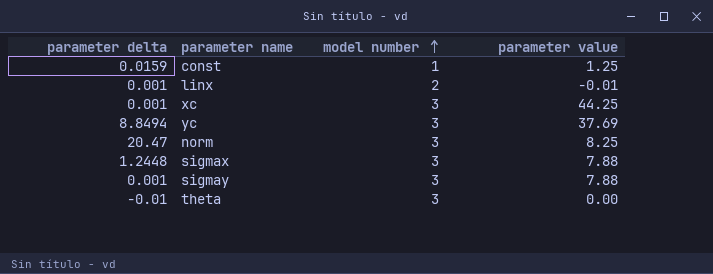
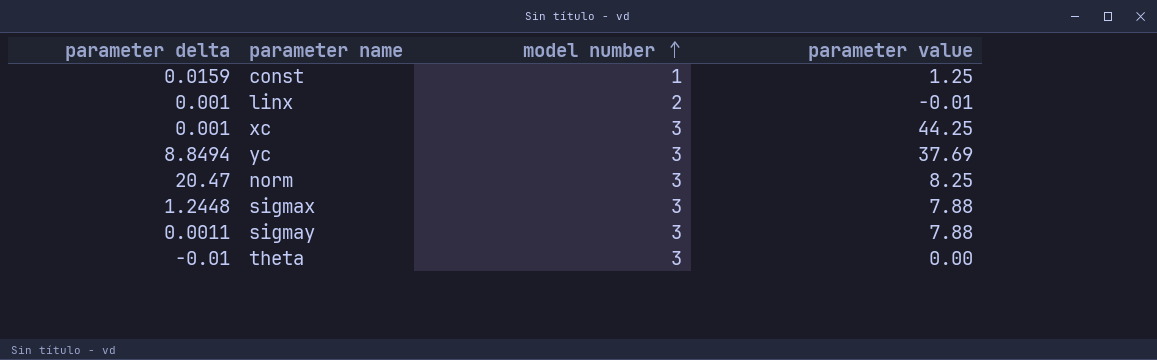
sigmay | parameter delta: 0.001 -> 0.0011

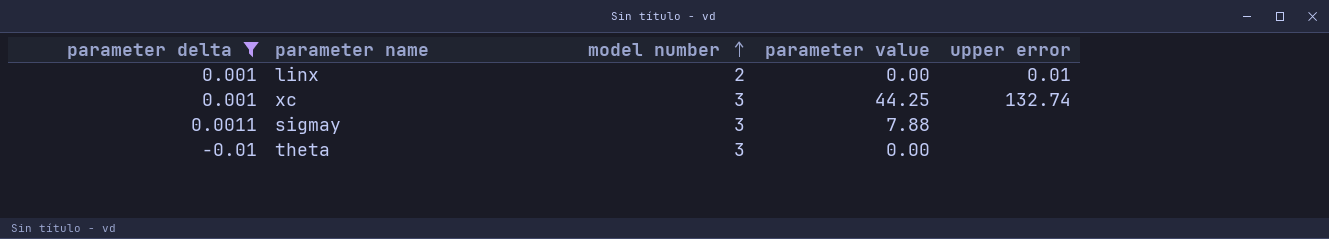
filter: none -> parameter delta <= 0.0011
column upper error | position: none -> 5
linx | parameter value: -0.01 -> 0.00

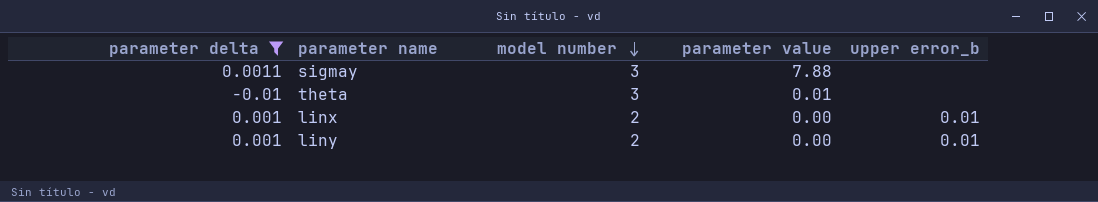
row order: model number ascending -> model number descending
column name: upper error -> upper error_b
row xc: 0.001 | 3 | 44.25 | 132.74 -> none
theta | parameter value: 0.00 -> 0.01
row liny: none -> 0.001 | 2 | 0.00 | 0.01

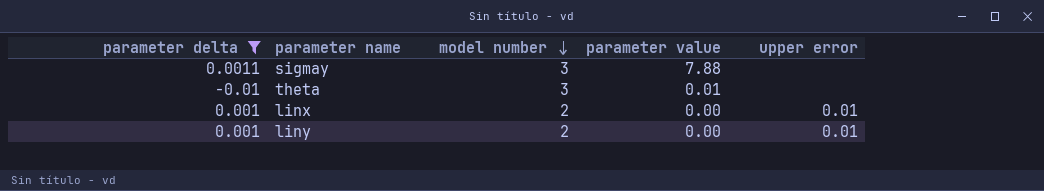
column name: upper error_b -> upper error

